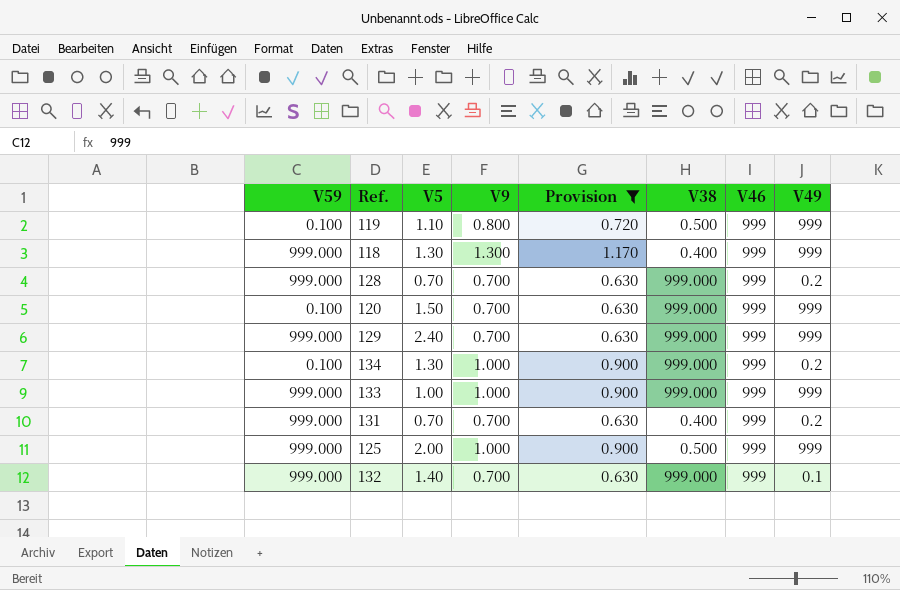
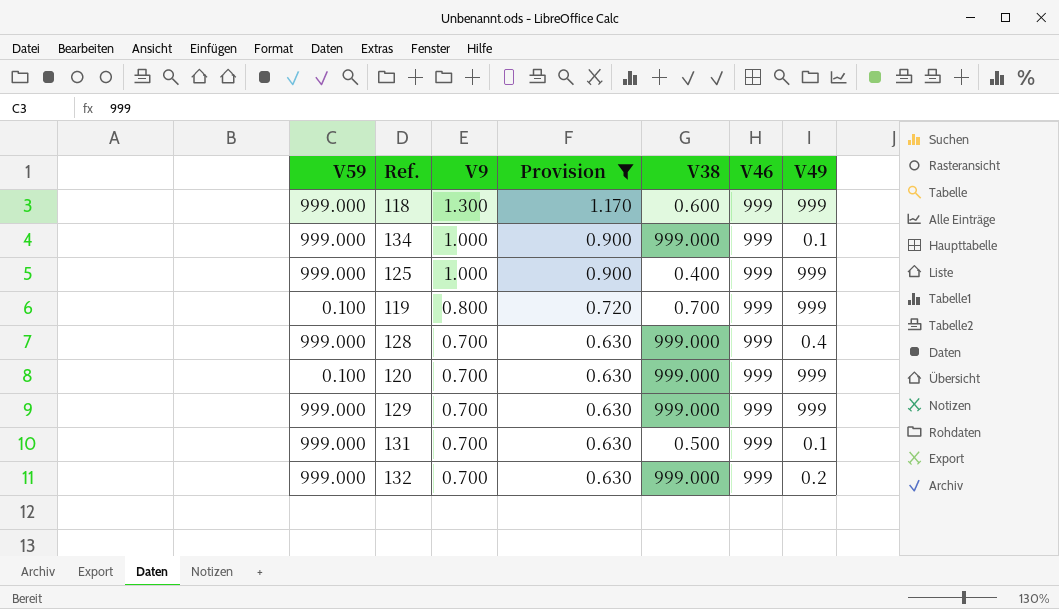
row order: none -> V9 descending
column V5 | position: 3 -> none
row 133: 999.000 | 1.00 | 1.000 | 0.900 | 999.000 | 999 | 999 -> none
118 | V38: 0.400 -> 0.600
134 | V59: 0.100 -> 999.000
134 | V49: 0.2 -> 0.1
125 | V38: 0.500 -> 0.400
119 | V38: 0.500 -> 0.700
128 | V49: 0.2 -> 0.4
131 | V38: 0.400 -> 0.500
131 | V49: 0.2 -> 0.1
132 | V49: 0.1 -> 0.2

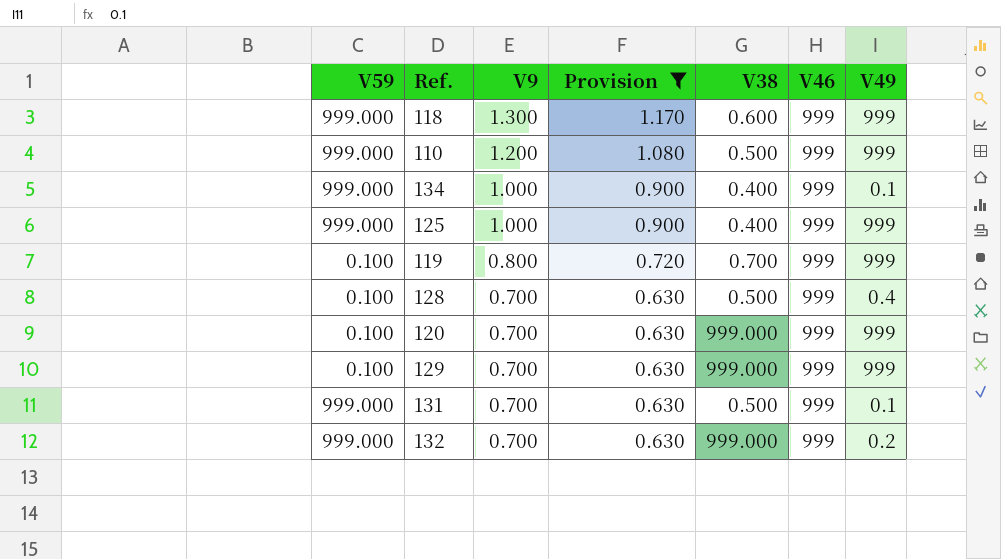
row 110: none -> 999.000 | 1.200 | 1.080 | 0.500 | 999 | 999
134 | V38: 999.000 -> 0.400
128 | V59: 999.000 -> 0.100
128 | V38: 999.000 -> 0.500
129 | V59: 999.000 -> 0.100

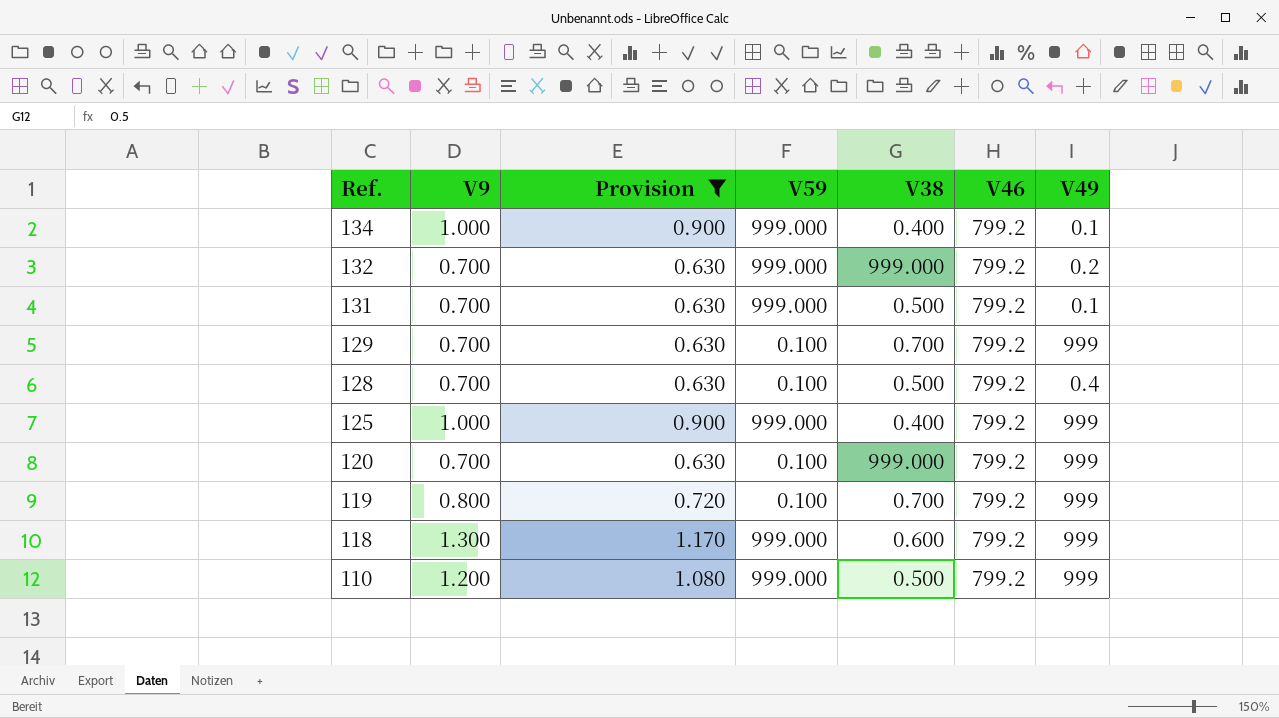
row order: V9 descending -> Ref. descending
column V59 | position: 1 -> 4
134 | V46: 999 -> 799.2
132 | V46: 999 -> 799.2
131 | V46: 999 -> 799.2
129 | V38: 999.000 -> 0.700
129 | V46: 999 -> 799.2
128 | V46: 999 -> 799.2
125 | V46: 999 -> 799.2
120 | V46: 999 -> 799.2
119 | V46: 999 -> 799.2
118 | V46: 999 -> 799.2
110 | V46: 999 -> 799.2

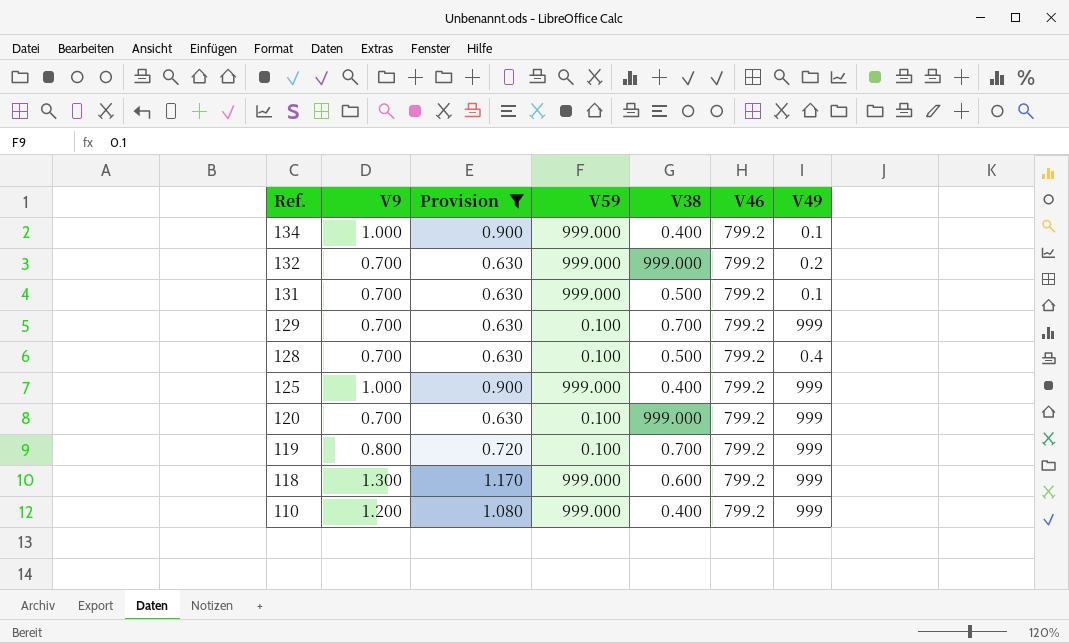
110 | V38: 0.500 -> 0.400

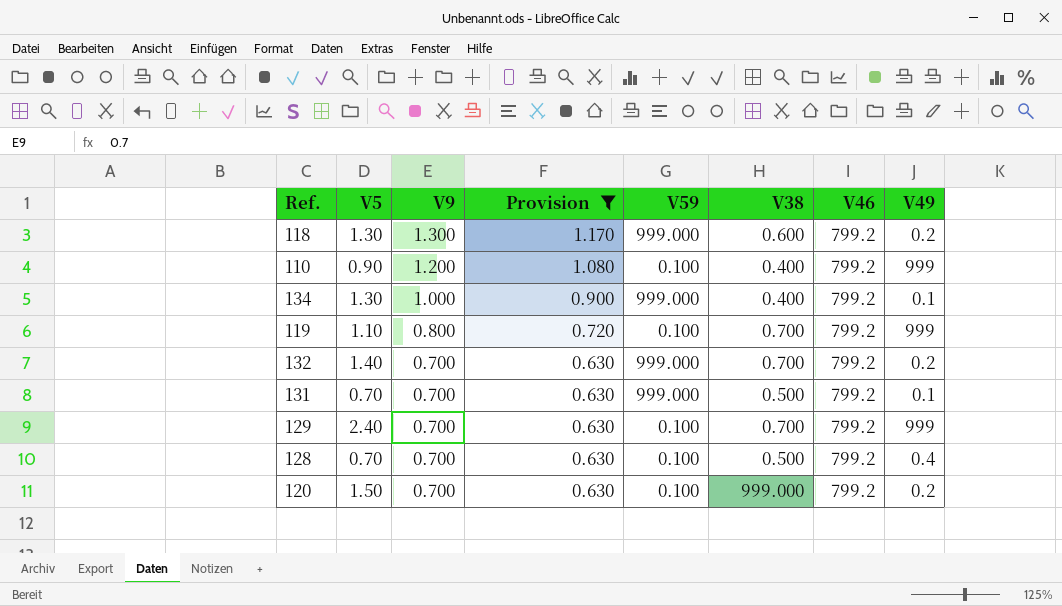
row order: Ref. descending -> V9 descending
column V5 | position: none -> 2
row 125: 1.000 | 0.900 | 999.000 | 0.400 | 799.2 | 999 -> none
118 | V49: 999 -> 0.2
110 | V59: 999.000 -> 0.100
132 | V38: 999.000 -> 0.700
120 | V49: 999 -> 0.2

